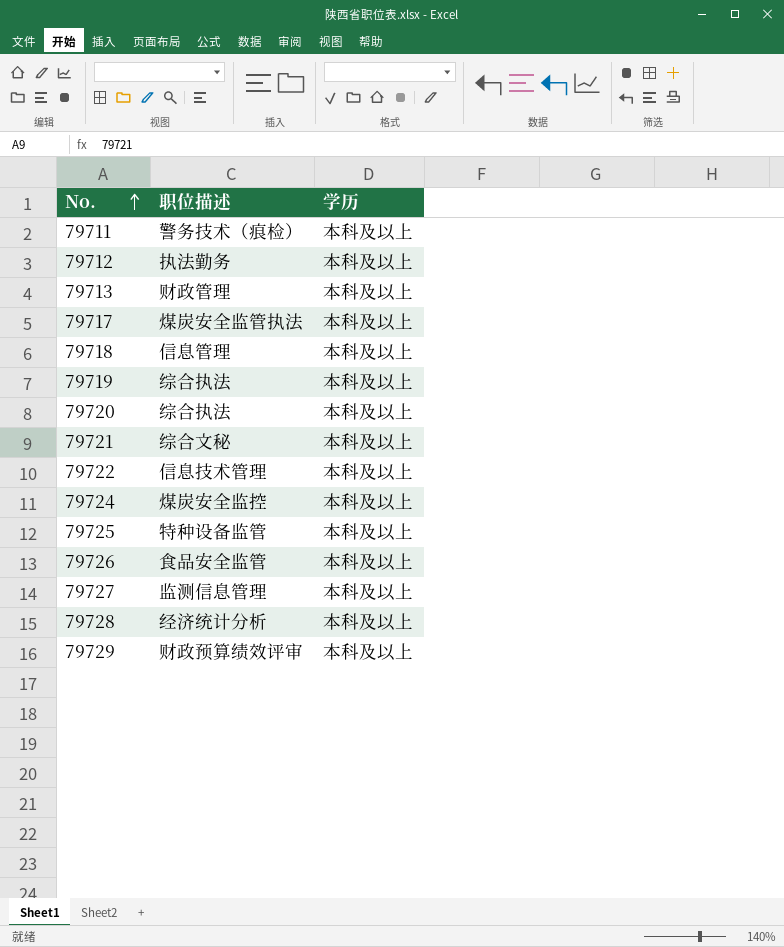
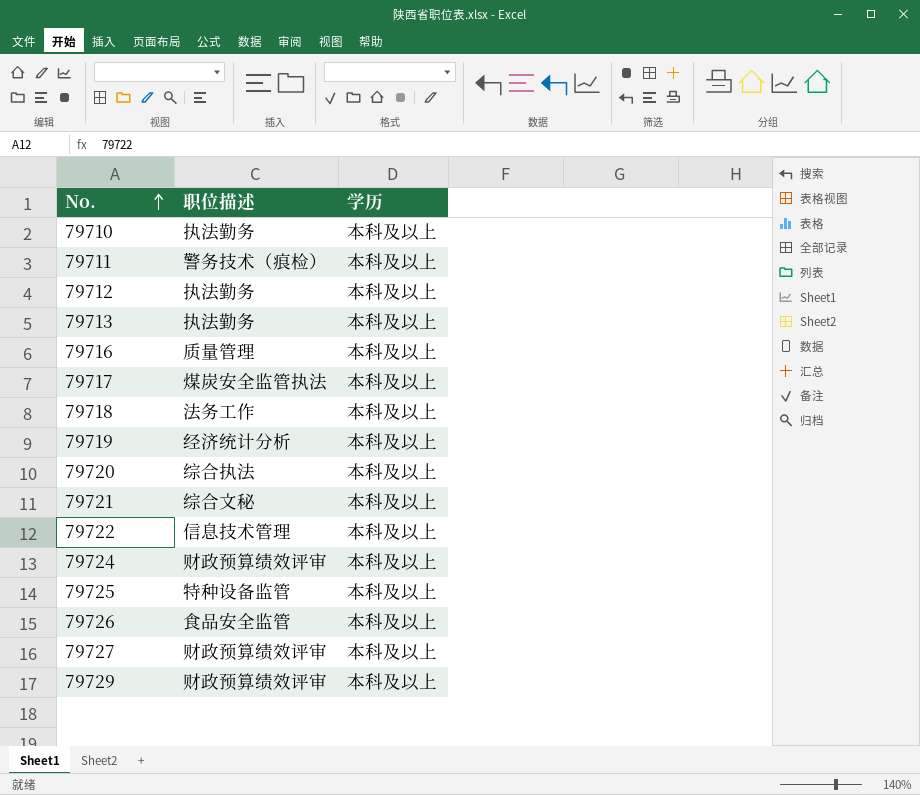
row 79728: 经济统计分析 | 本科及以上 -> none
row 79710: none -> 执法勤务 | 本科及以上
79713 | 职位描述: 财政管理 -> 执法勤务
row 79716: none -> 质量管理 | 本科及以上
79718 | 职位描述: 信息管理 -> 法务工作
79719 | 职位描述: 综合执法 -> 经济统计分析
79724 | 职位描述: 煤炭安全监控 -> 财政预算绩效评审
79727 | 职位描述: 监测信息管理 -> 财政预算绩效评审

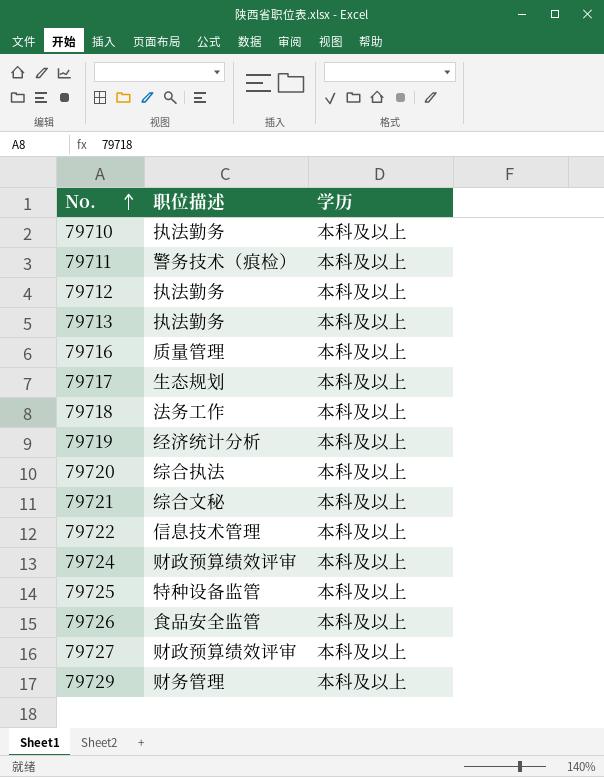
79717 | 职位描述: 煤炭安全监管执法 -> 生态规划
79729 | 职位描述: 财政预算绩效评审 -> 财务管理

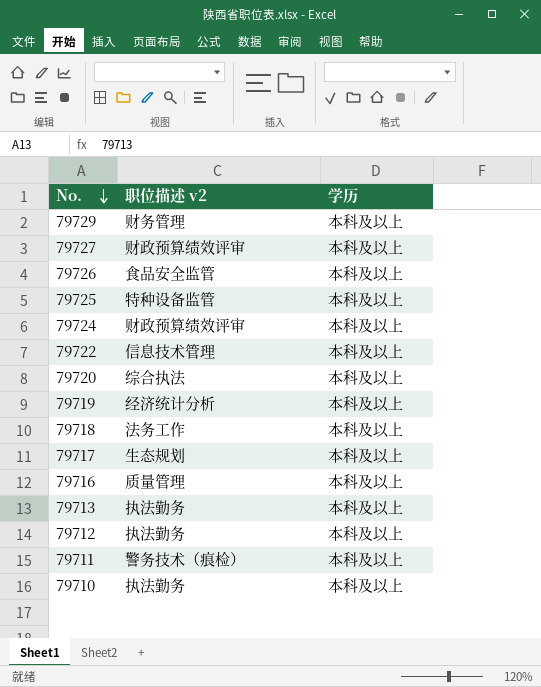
row order: No. ascending -> No. descending
column name: 职位描述 -> 职位描述 v2
row 79721: 综合文秘 | 本科及以上 -> none

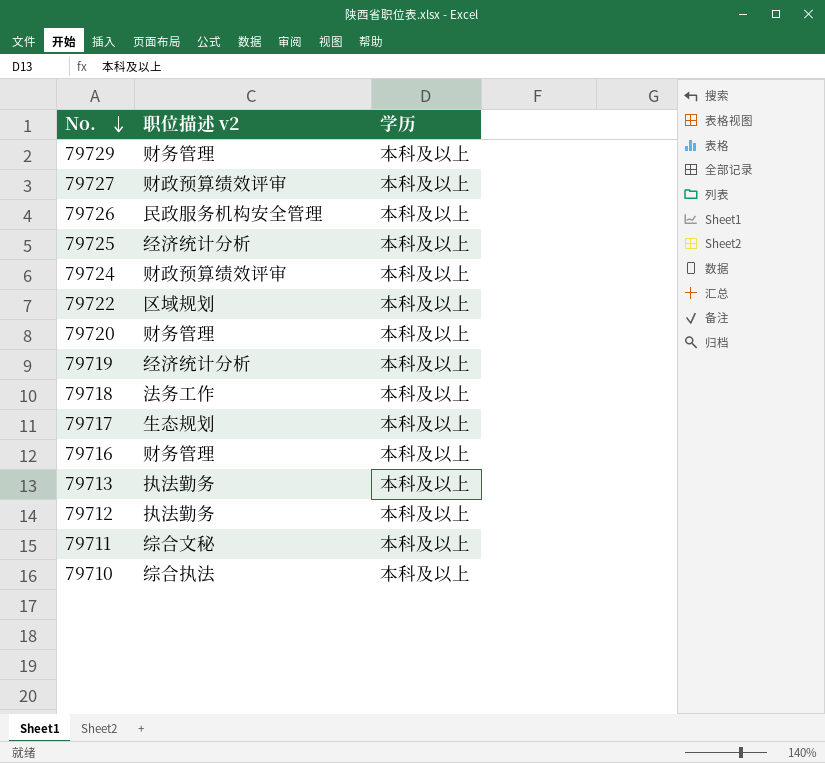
79726 | 职位描述 v2: 食品安全监管 -> 民政服务机构安全管理
79725 | 职位描述 v2: 特种设备监管 -> 经济统计分析
79722 | 职位描述 v2: 信息技术管理 -> 区域规划
79720 | 职位描述 v2: 综合执法 -> 财务管理
79716 | 职位描述 v2: 质量管理 -> 财务管理
79711 | 职位描述 v2: 警务技术（痕检） -> 综合文秘
79710 | 职位描述 v2: 执法勤务 -> 综合执法

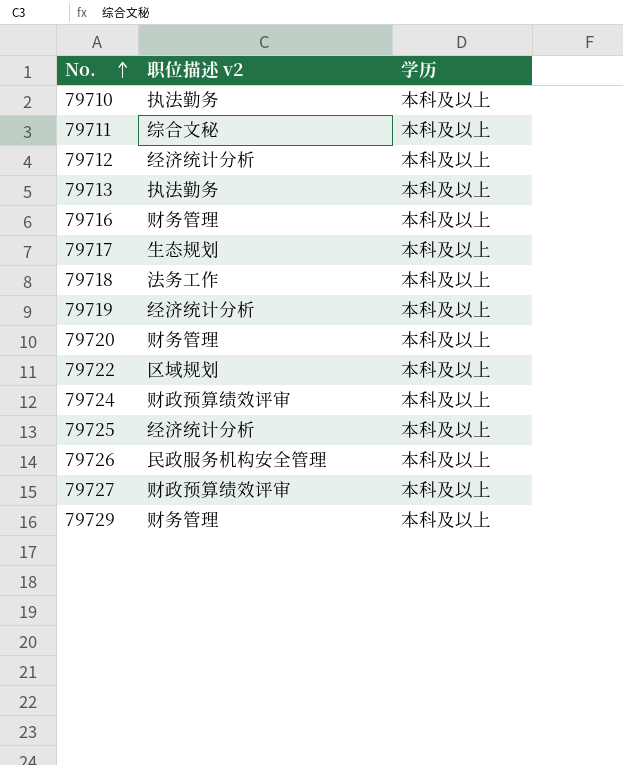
row order: No. descending -> No. ascending
79710 | 职位描述 v2: 综合执法 -> 执法勤务
79712 | 职位描述 v2: 执法勤务 -> 经济统计分析

